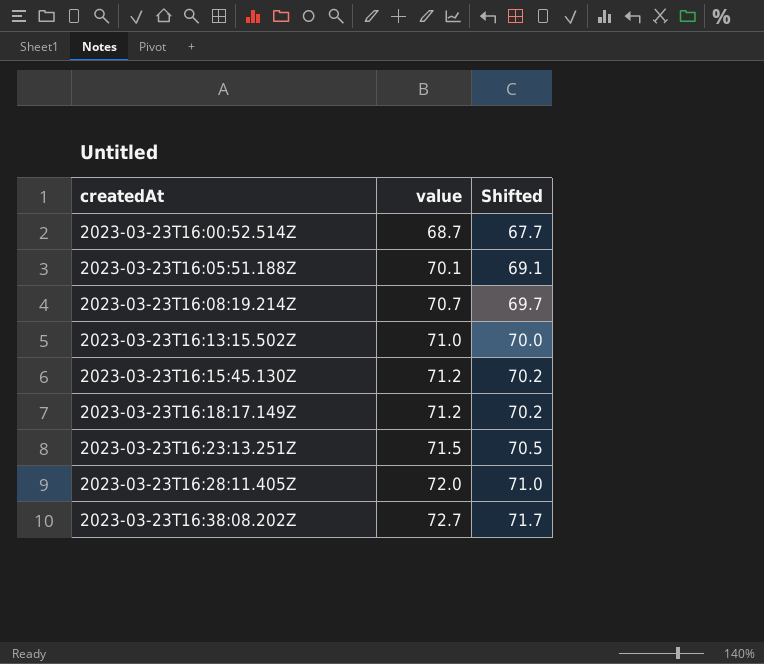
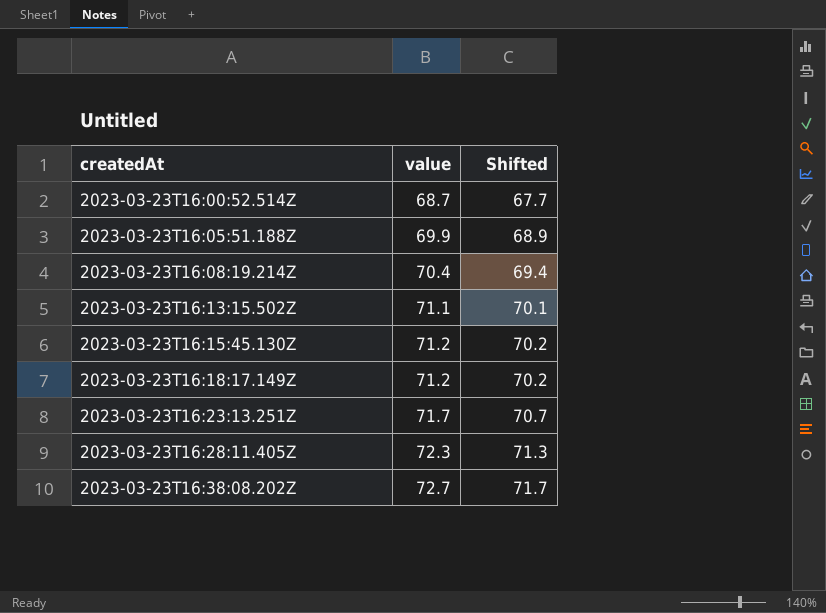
2023-03-23T16:05:51.188Z | value: 70.1 -> 69.9
2023-03-23T16:05:51.188Z | Shifted: 69.1 -> 68.9
2023-03-23T16:08:19.214Z | value: 70.7 -> 70.4
2023-03-23T16:08:19.214Z | Shifted: 69.7 -> 69.4
2023-03-23T16:13:15.502Z | value: 71.0 -> 71.1
2023-03-23T16:13:15.502Z | Shifted: 70.0 -> 70.1
2023-03-23T16:23:13.251Z | value: 71.5 -> 71.7
2023-03-23T16:23:13.251Z | Shifted: 70.5 -> 70.7
2023-03-23T16:28:11.405Z | value: 72.0 -> 72.3
2023-03-23T16:28:11.405Z | Shifted: 71.0 -> 71.3

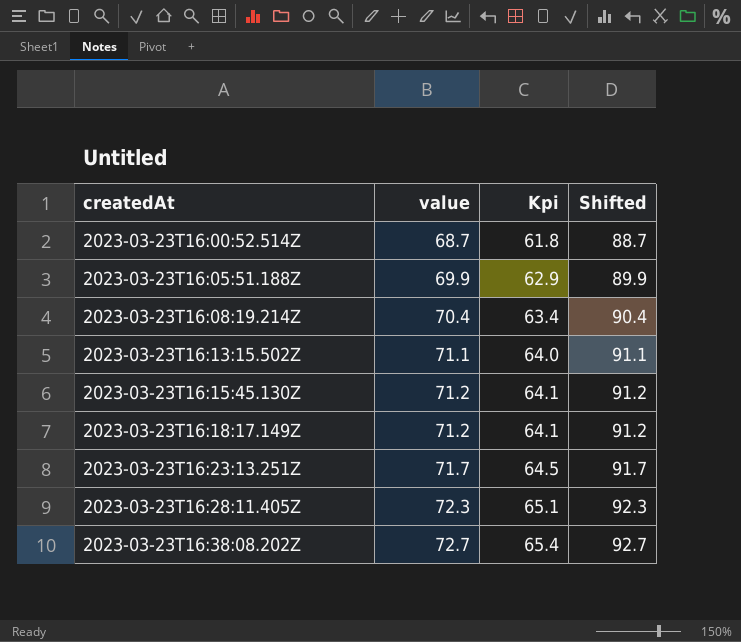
column Kpi | formula: none -> [value] * 0.9
column Shifted | formula: [value] - 1 -> [value] + 20

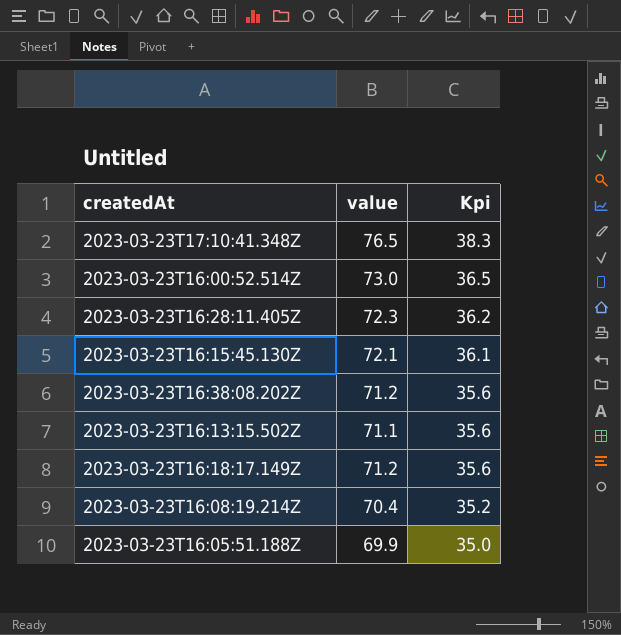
row order: createdAt ascending -> Kpi descending
column Shifted | formula: [value] + 20 -> none
column Kpi | formula: [value] * 0.9 -> [value] * 0.5
row 2023-03-23T16:23:13.251Z: 71.7 | 64.5 | 91.7 -> none
row 2023-03-23T17:10:41.348Z: none -> 76.5 | 38.3
2023-03-23T16:00:52.514Z | value: 68.7 -> 73.0
2023-03-23T16:15:45.130Z | value: 71.2 -> 72.1
2023-03-23T16:38:08.202Z | value: 72.7 -> 71.2

